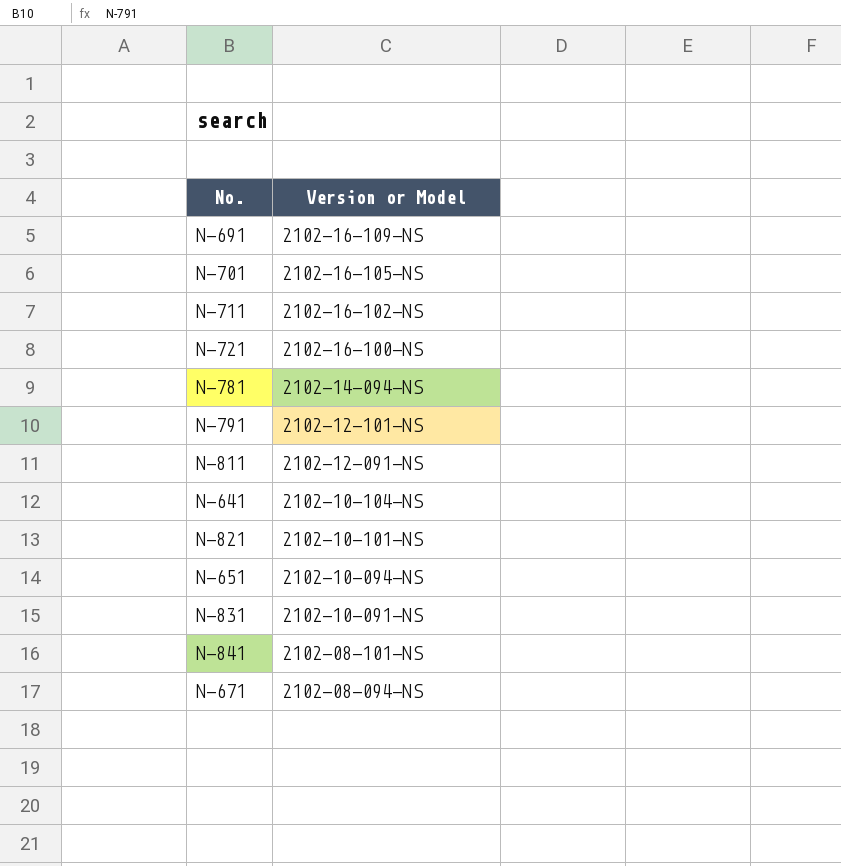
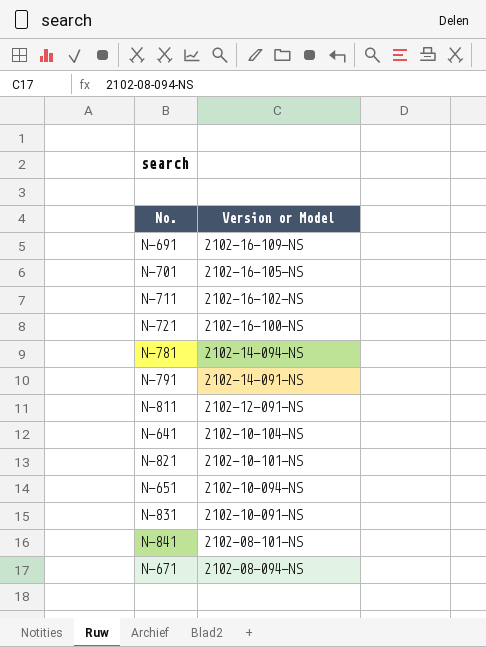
N-791 | Version or Model: 2102-12-101-NS -> 2102-14-091-NS

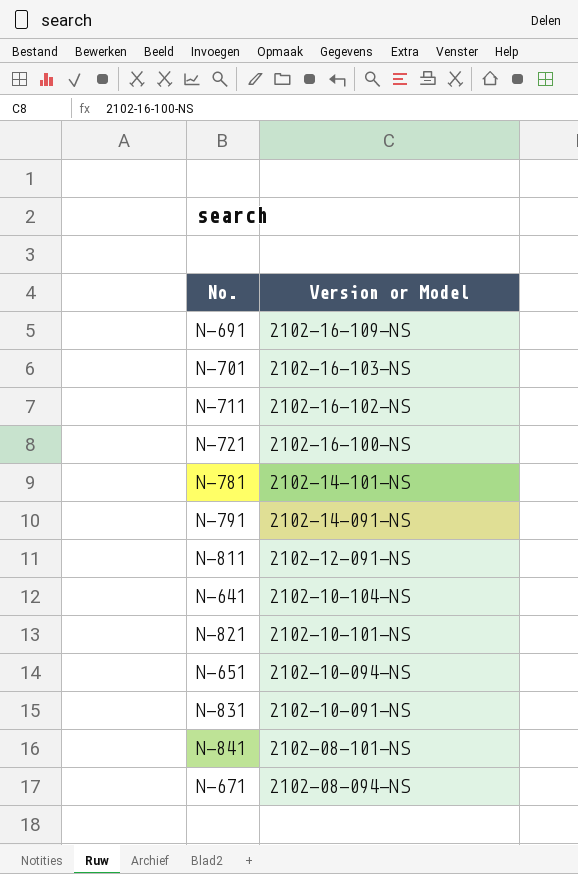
N-701 | Version or Model: 2102-16-105-NS -> 2102-16-103-NS
N-781 | Version or Model: 2102-14-094-NS -> 2102-14-101-NS

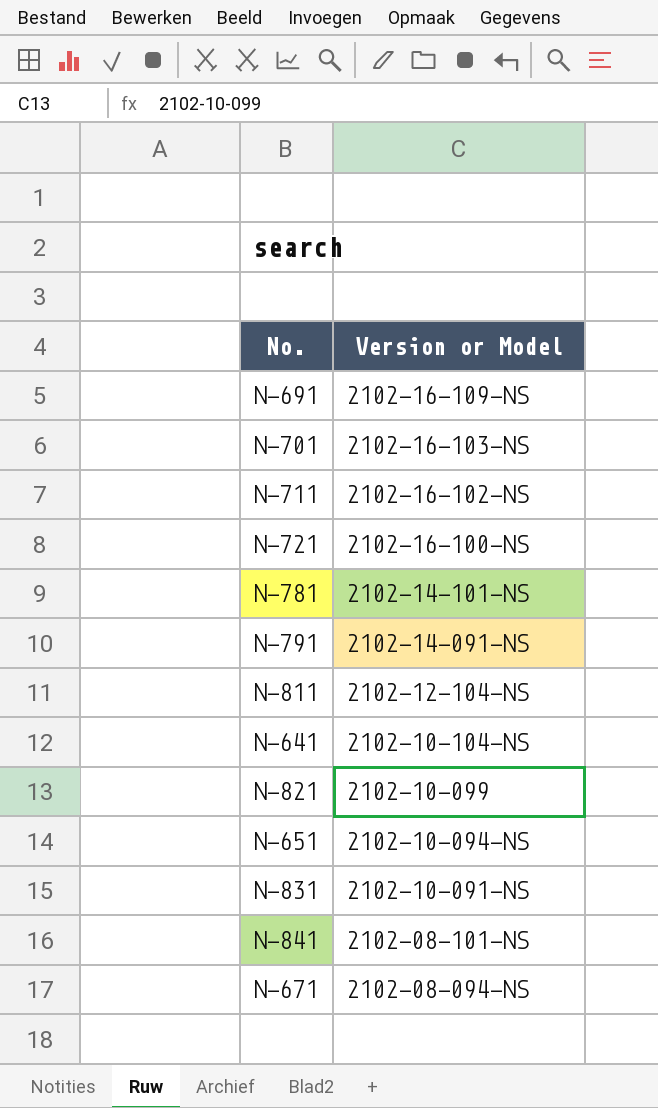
N-811 | Version or Model: 2102-12-091-NS -> 2102-12-104-NS
N-821 | Version or Model: 2102-10-101-NS -> 2102-10-099

